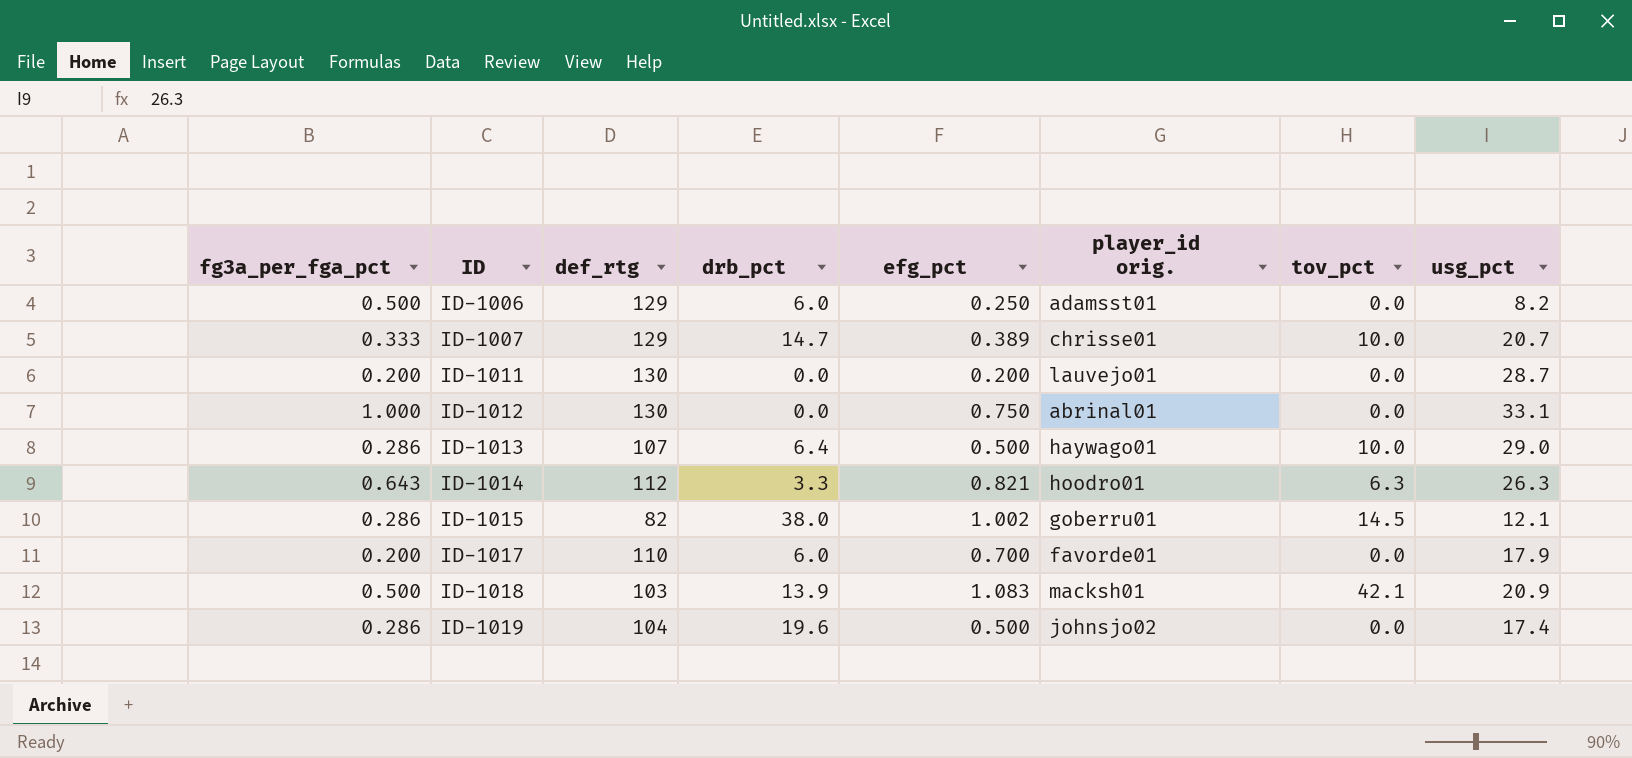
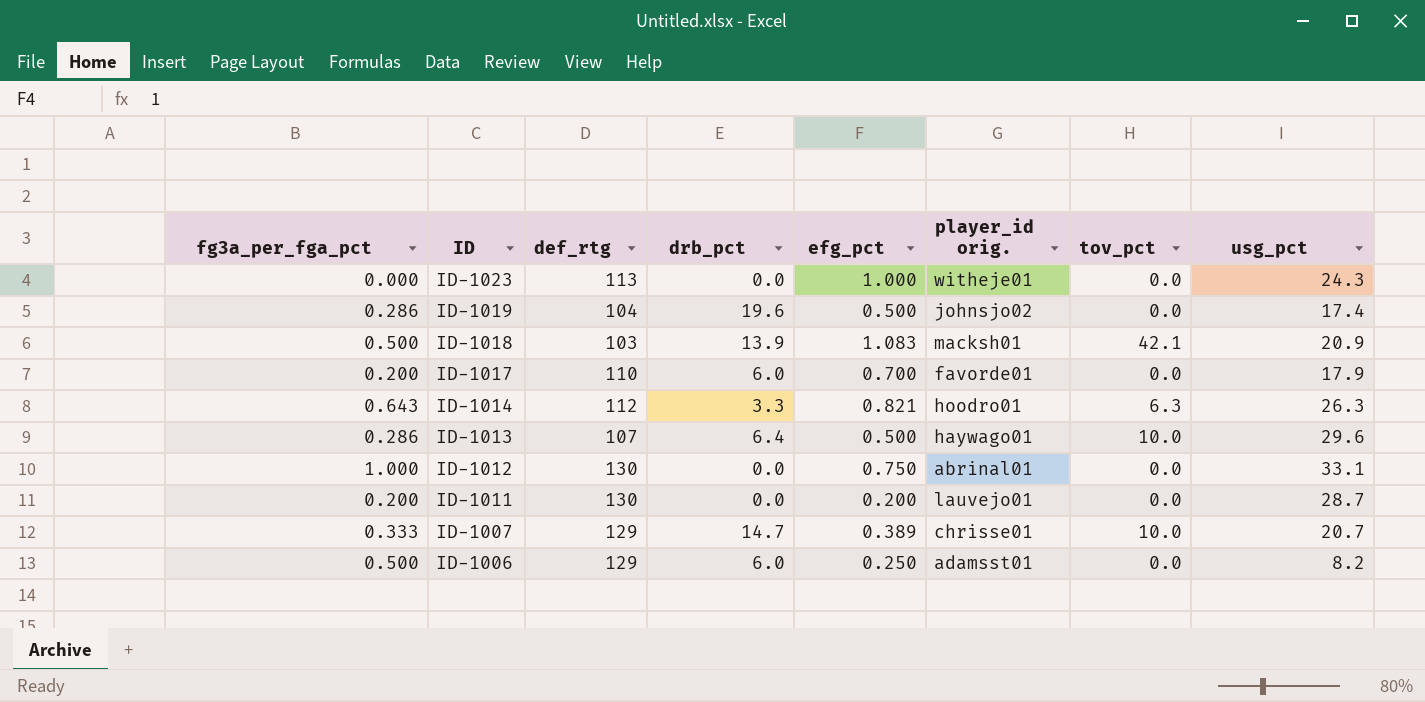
row order: ID ascending -> ID descending
row ID-1015: 0.286 | 82 | 38.0 | 1.002 | goberru01 | 14.5 | 12.1 -> none
row ID-1023: none -> 0.000 | 113 | 0.0 | 1.000 | witheje01 | 0.0 | 24.3
ID-1013 | usg_pct: 29.0 -> 29.6

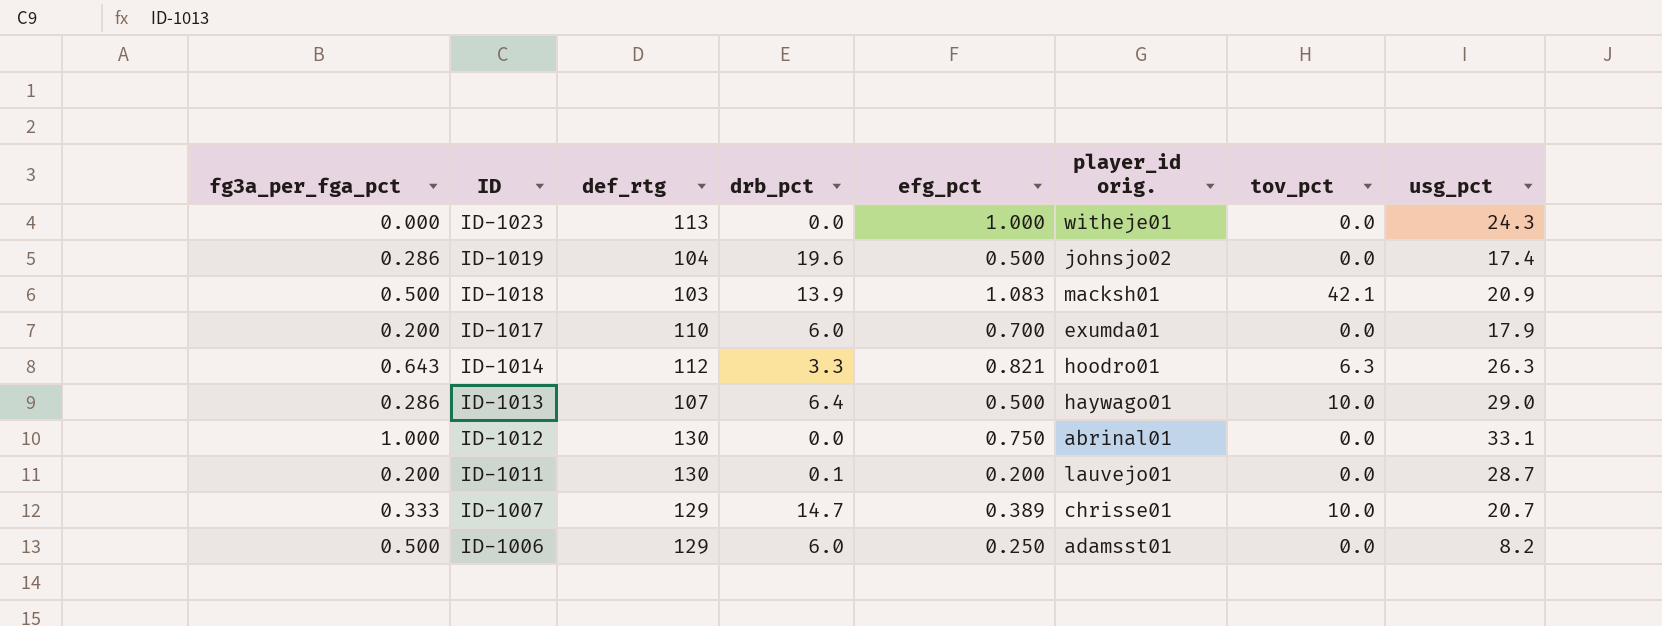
ID-1017 | player_id orig.: favorde01 -> exumda01
ID-1013 | usg_pct: 29.6 -> 29.0
ID-1011 | drb_pct: 0.0 -> 0.1

